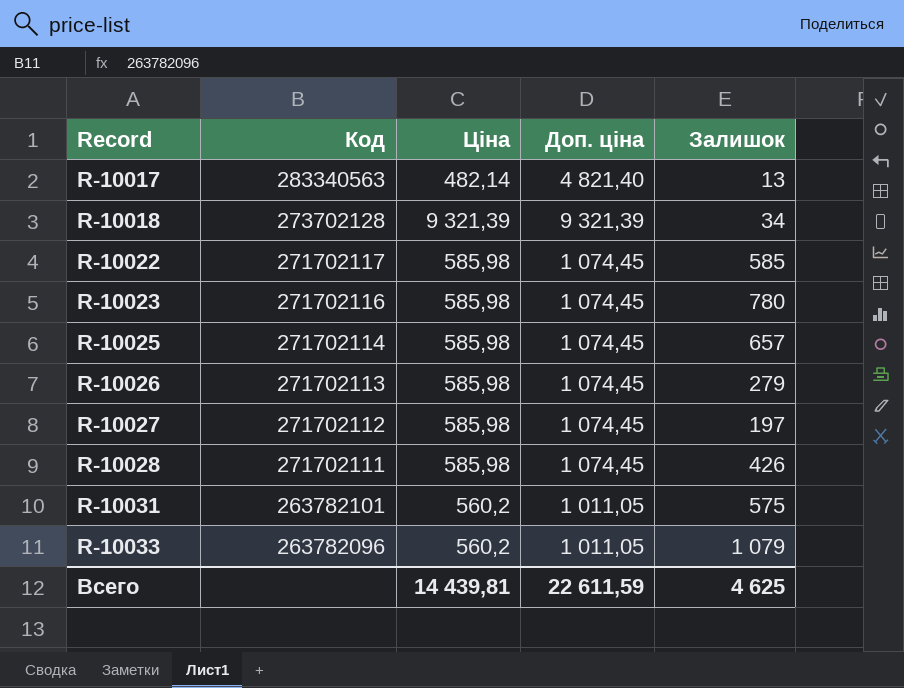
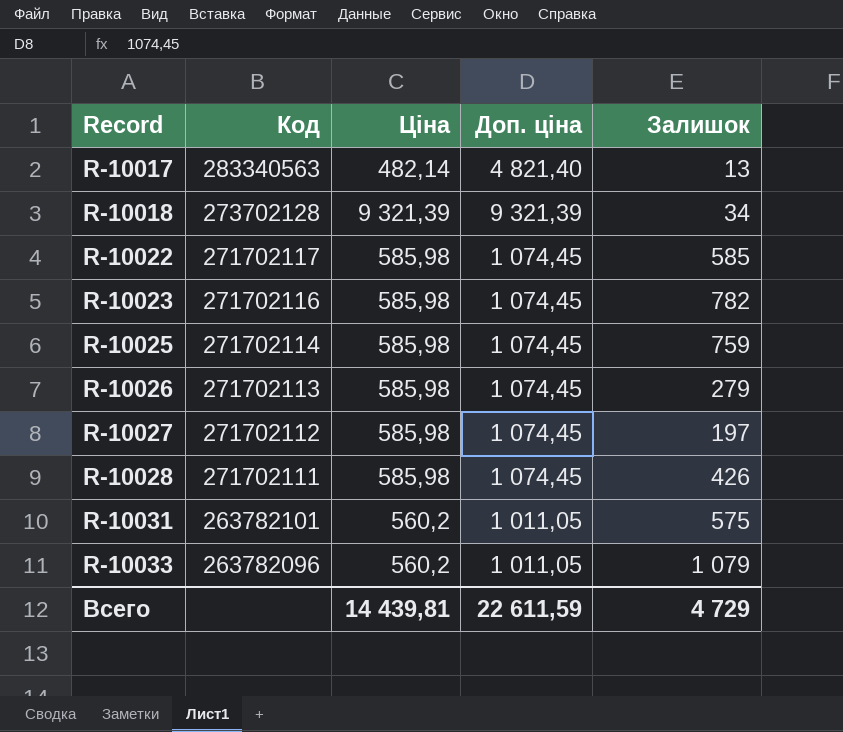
R-10023 | Залишок: 780 -> 782
R-10025 | Залишок: 657 -> 759
Всего | Залишок: 4 625 -> 4 729

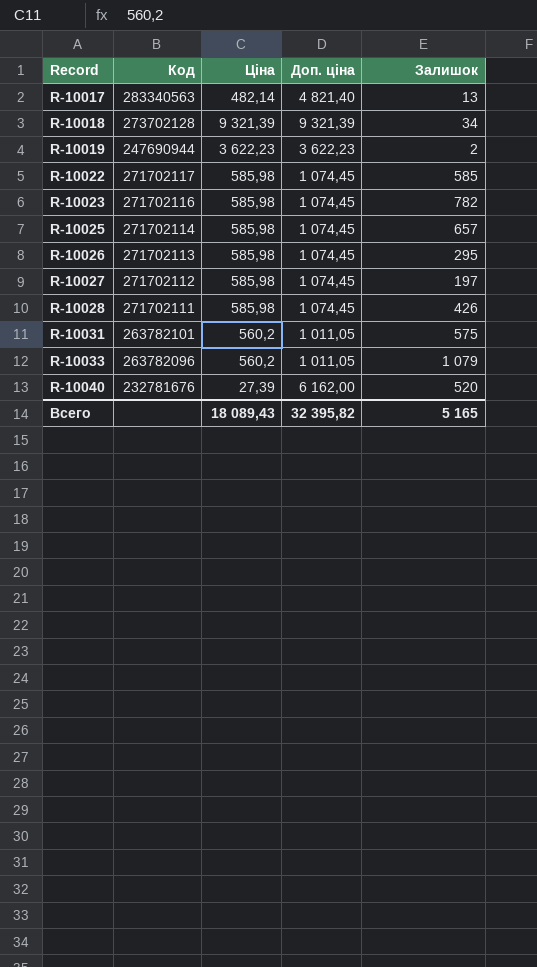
row R-10019: none -> 247690944 | 3 622,23 | 3 622,23 | 2
R-10025 | Залишок: 759 -> 657
R-10026 | Залишок: 279 -> 295
row R-10040: none -> 232781676 | 27,39 | 6 162,00 | 520
Всего | Ціна: 14 439,81 -> 18 089,43
Всего | Доп. ціна: 22 611,59 -> 32 395,82
Всего | Залишок: 4 729 -> 5 165

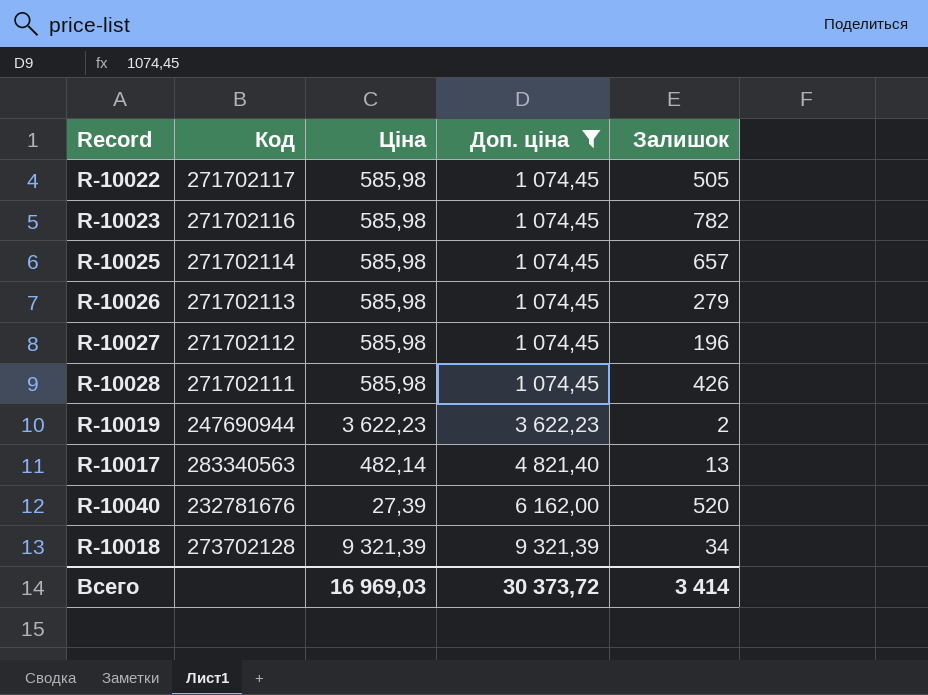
filter: none -> Доп. ціна != 1 011,05
row order: Record ascending -> Доп. ціна ascending
R-10022 | Залишок: 585 -> 505
R-10026 | Залишок: 295 -> 279
R-10027 | Залишок: 197 -> 196
Всего | Ціна: 18 089,43 -> 16 969,03
Всего | Доп. ціна: 32 395,82 -> 30 373,72
Всего | Залишок: 5 165 -> 3 414

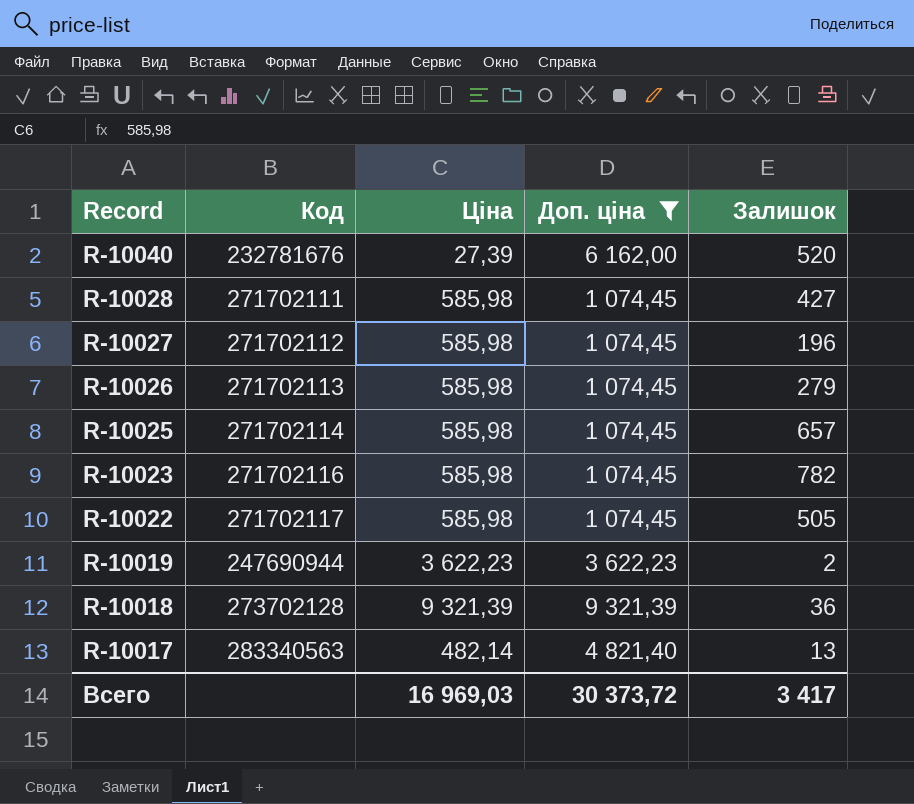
row order: Доп. ціна ascending -> Record descending
R-10028 | Залишок: 426 -> 427
R-10018 | Залишок: 34 -> 36
Всего | Залишок: 3 414 -> 3 417

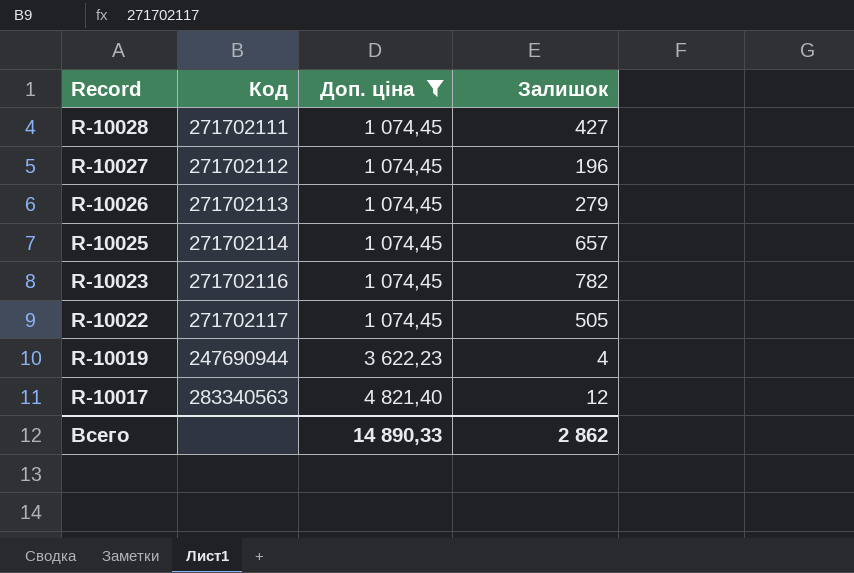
column Ціна | position: 3 -> none
row R-10040: 232781676 | 27,39 | 6 162,00 | 520 -> none
row R-10018: 273702128 | 9 321,39 | 9 321,39 | 36 -> none
R-10019 | Залишок: 2 -> 4
R-10017 | Залишок: 13 -> 12
Всего | Доп. ціна: 30 373,72 -> 14 890,33
Всего | Залишок: 3 417 -> 2 862

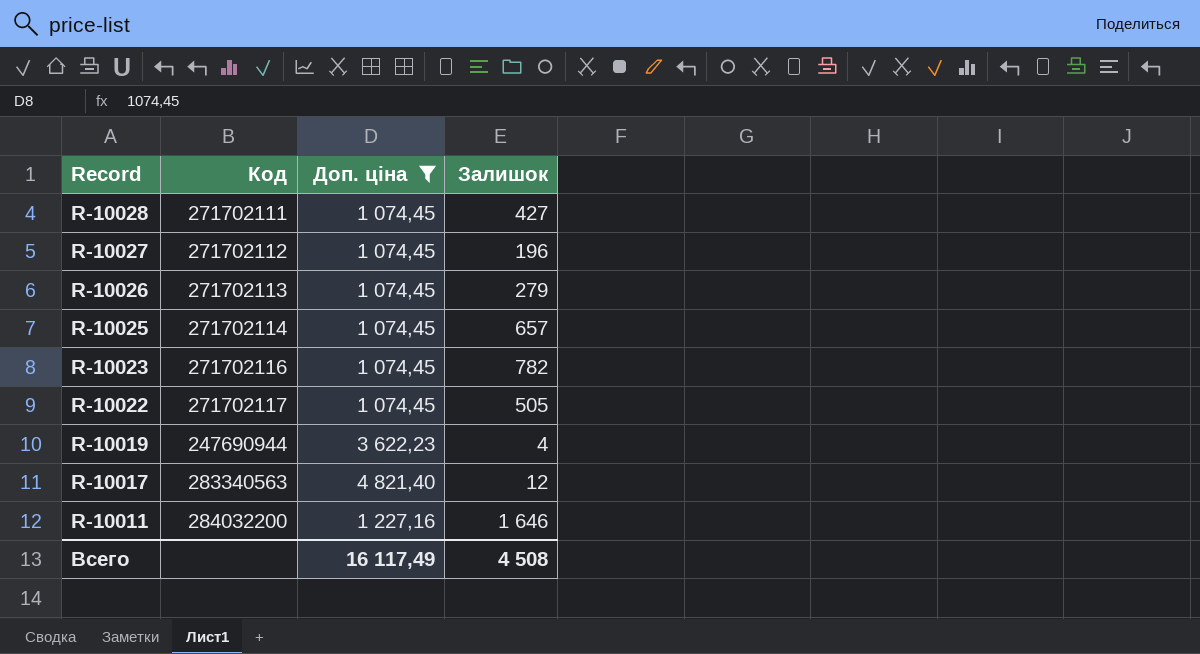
row R-10011: none -> 284032200 | 1 227,16 | 1 646
Всего | Доп. ціна: 14 890,33 -> 16 117,49
Всего | Залишок: 2 862 -> 4 508

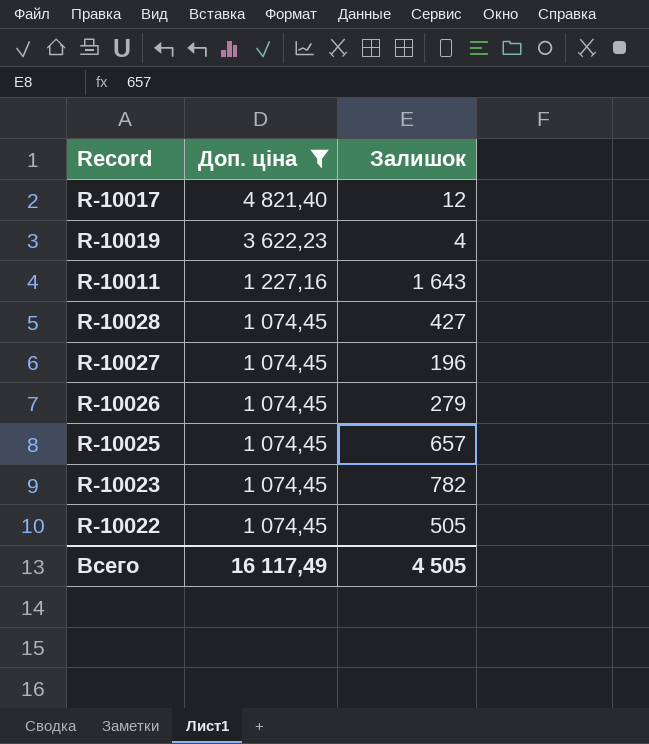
row order: Record descending -> Доп. ціна descending
column Код | position: 2 -> none
R-10011 | Залишок: 1 646 -> 1 643
Всего | Залишок: 4 508 -> 4 505

